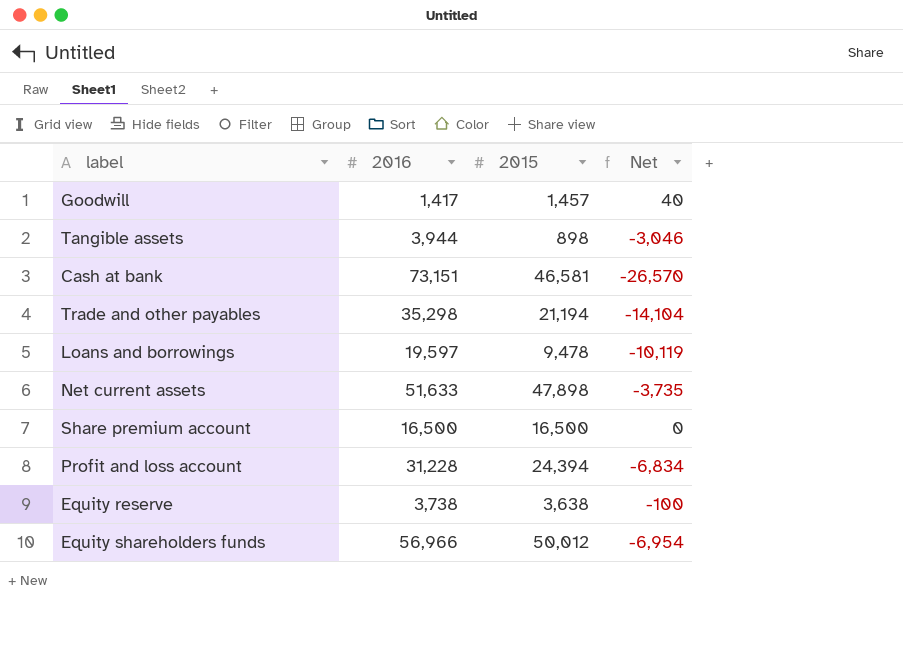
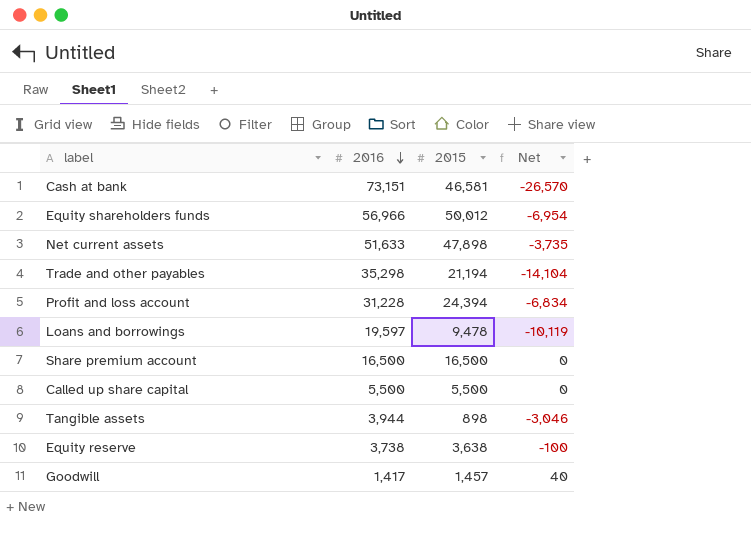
row order: none -> 2016 descending
row Called up share capital: none -> 5,500 | 5,500 | 0

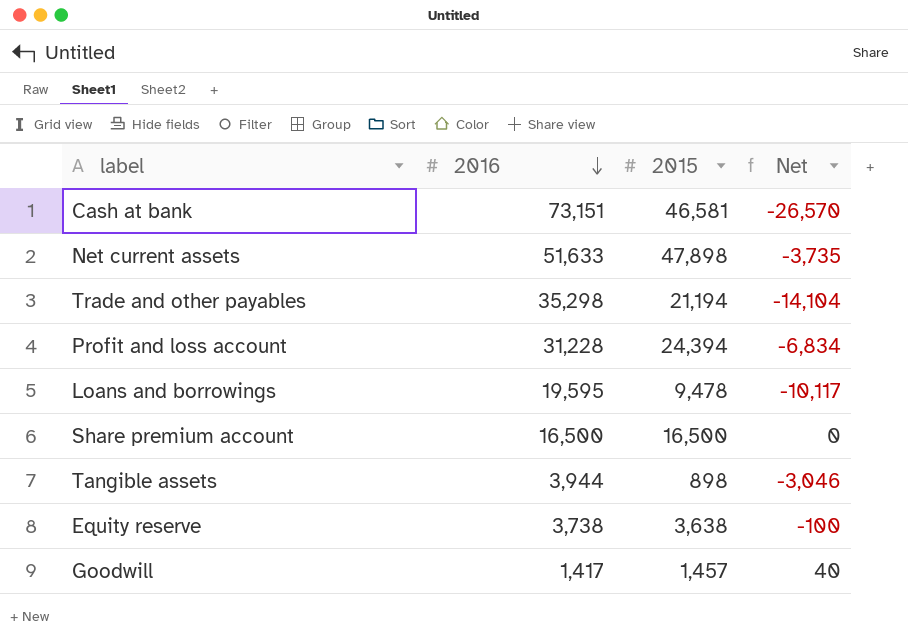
row Equity shareholders funds: 56,966 | 50,012 | -6,954 -> none
row Called up share capital: 5,500 | 5,500 | 0 -> none
Loans and borrowings | 2016: 19,597 -> 19,595
Loans and borrowings | Net: -10,119 -> -10,117

